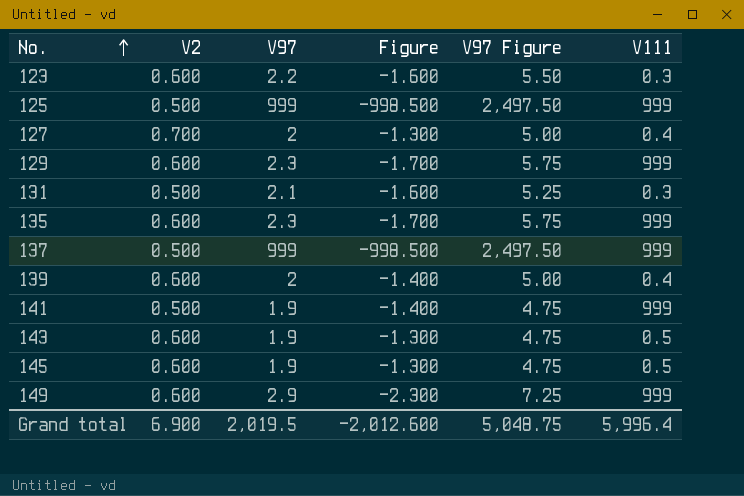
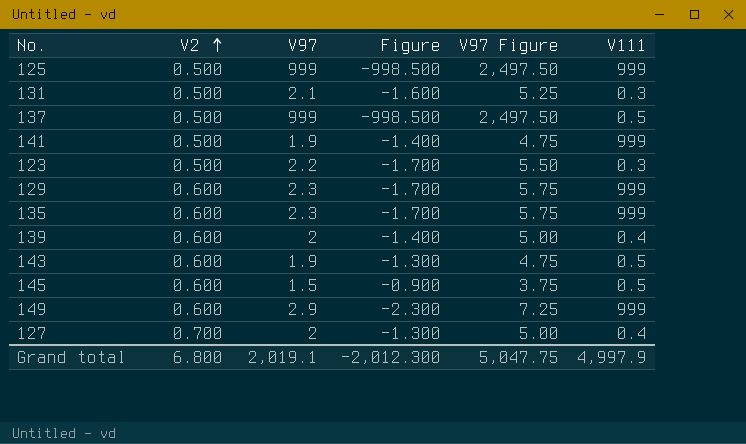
row order: No. ascending -> V2 ascending
137 | V111: 999 -> 0.5
123 | V2: 0.600 -> 0.500
123 | Figure: -1.600 -> -1.700
145 | V97: 1.9 -> 1.5
145 | Figure: -1.300 -> -0.900
145 | V97 Figure: 4.75 -> 3.75
Grand total | V2: 6.900 -> 6.800
Grand total | V97: 2,019.5 -> 2,019.1
Grand total | Figure: -2,012.600 -> -2,012.300
Grand total | V97 Figure: 5,048.75 -> 5,047.75
Grand total | V111: 5,996.4 -> 4,997.9

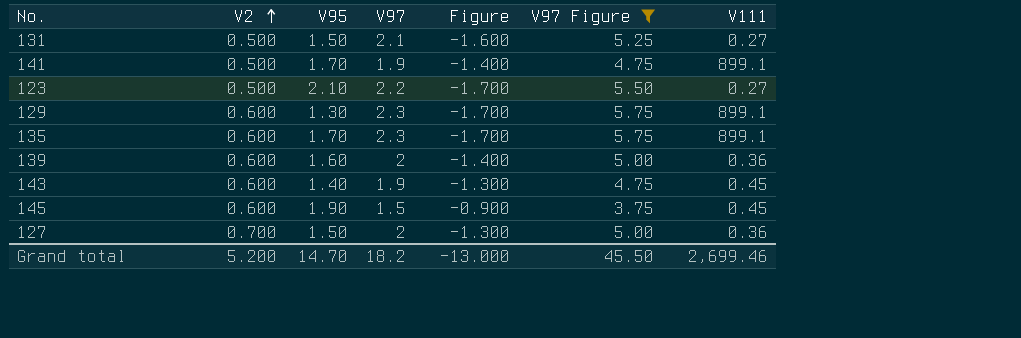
filter: none -> V97 Figure <= 5.75
column V95 | position: none -> 3
131 | V111: 0.3 -> 0.27
141 | V111: 999 -> 899.1
123 | V111: 0.3 -> 0.27
129 | V111: 999 -> 899.1
135 | V111: 999 -> 899.1
139 | V111: 0.4 -> 0.36
143 | V111: 0.5 -> 0.45
145 | V111: 0.5 -> 0.45
127 | V111: 0.4 -> 0.36
Grand total | V2: 6.800 -> 5.200
Grand total | V97: 2,019.1 -> 18.2
Grand total | Figure: -2,012.300 -> -13.000
Grand total | V97 Figure: 5,047.75 -> 45.50
Grand total | V111: 4,997.9 -> 2,699.46

